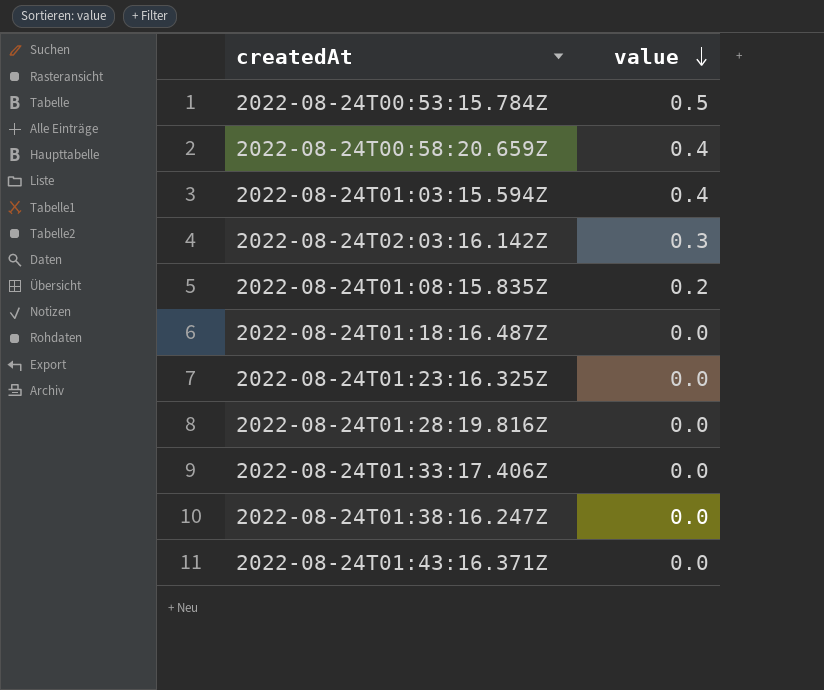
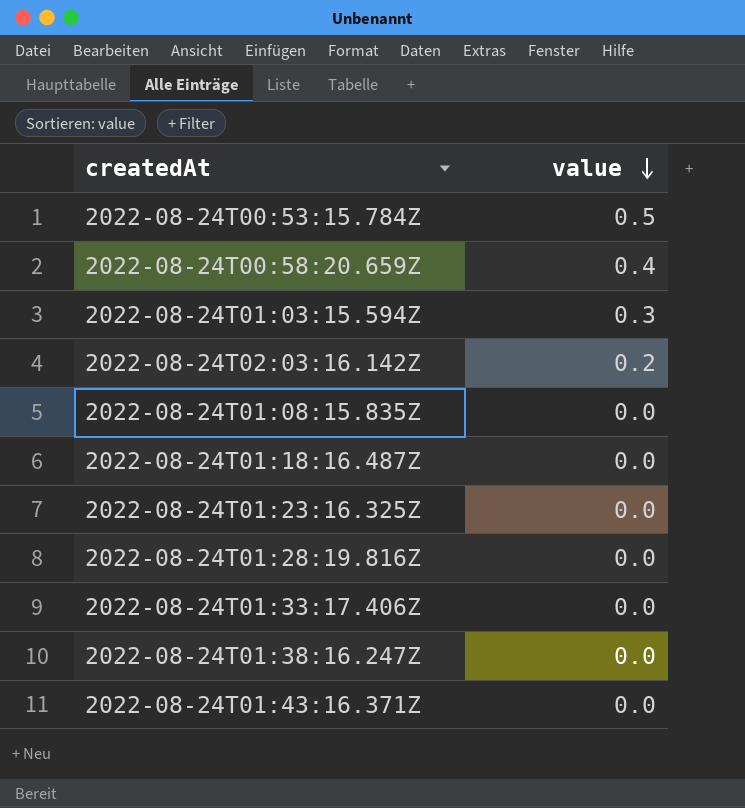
2022-08-24T01:03:15.594Z | value: 0.4 -> 0.3
2022-08-24T02:03:16.142Z | value: 0.3 -> 0.2
2022-08-24T01:08:15.835Z | value: 0.2 -> 0.0

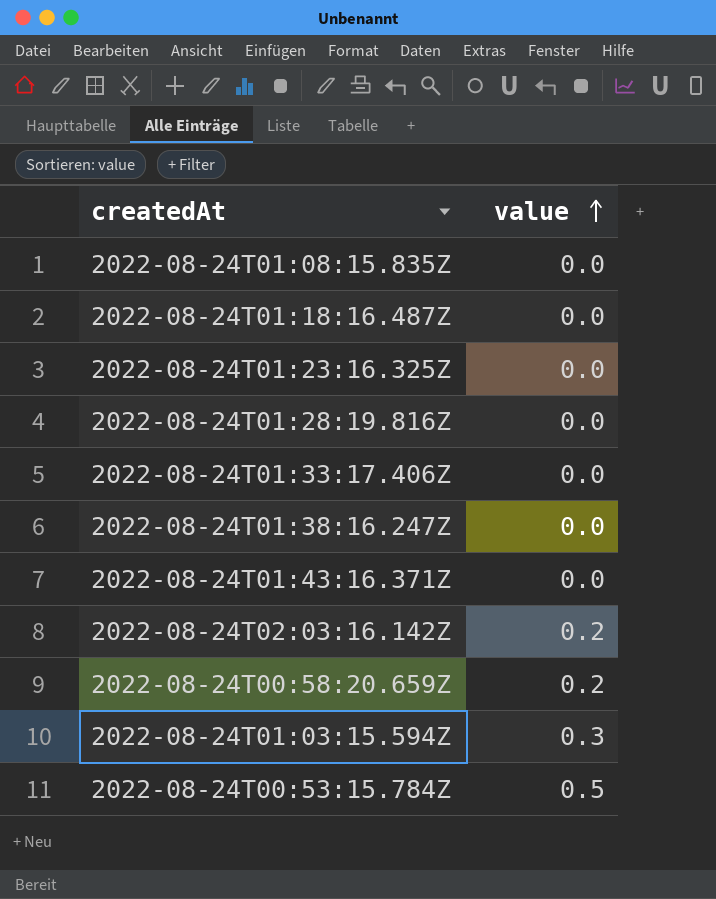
row order: value descending -> value ascending
2022-08-24T00:58:20.659Z | value: 0.4 -> 0.2

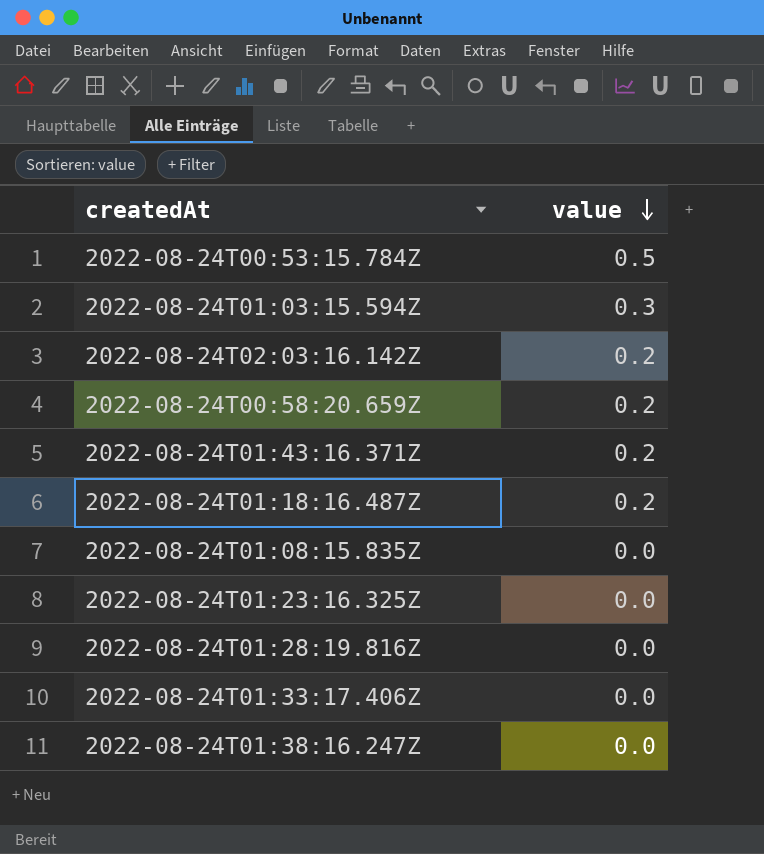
row order: value ascending -> value descending
2022-08-24T01:43:16.371Z | value: 0.0 -> 0.2
2022-08-24T01:18:16.487Z | value: 0.0 -> 0.2

